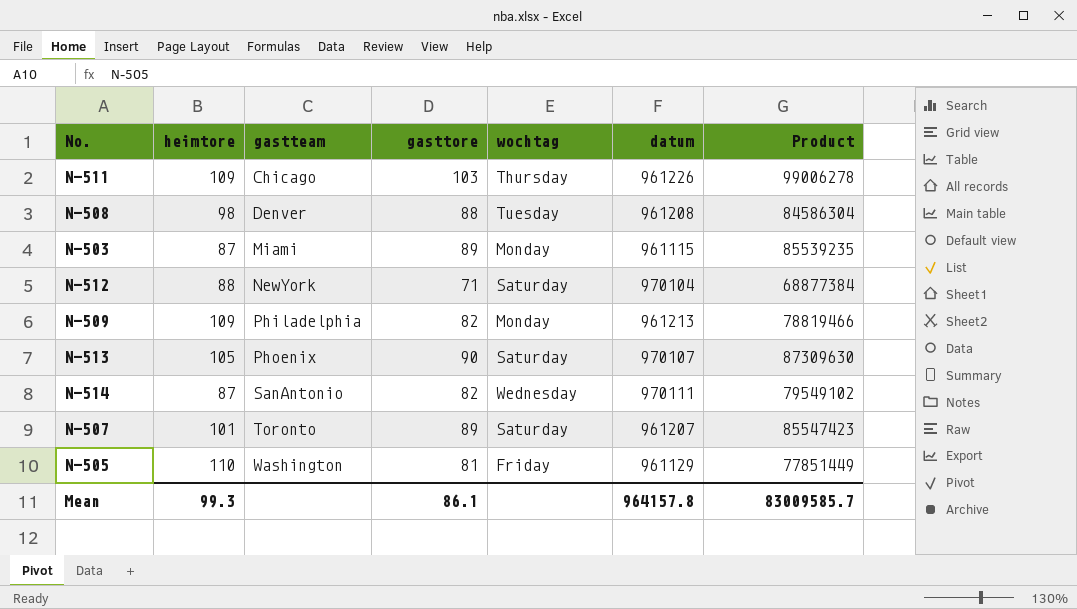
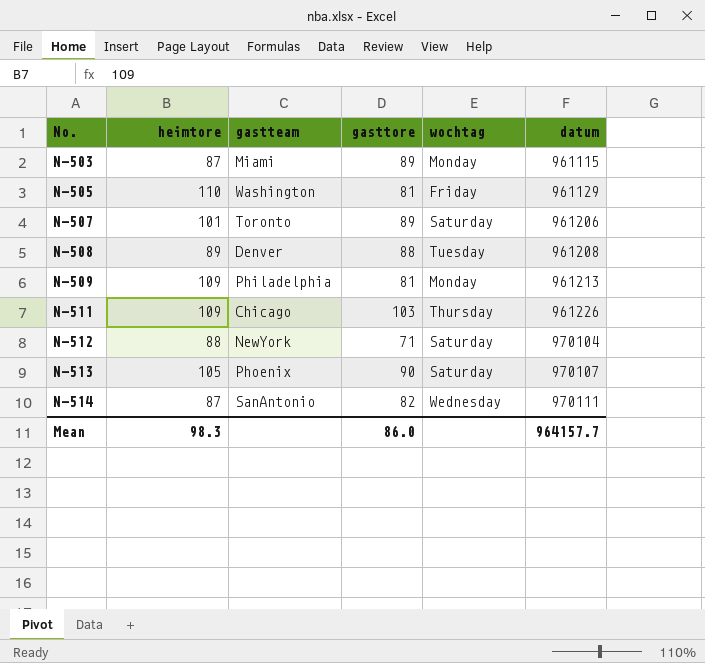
row order: gastteam ascending -> No. ascending
column Product | formula: [gasttore] * [datum] -> none
N-507 | datum: 961207 -> 961206
N-508 | heimtore: 98 -> 89
N-509 | gasttore: 82 -> 81
Mean | heimtore: 99.3 -> 98.3
Mean | gasttore: 86.1 -> 86.0
Mean | datum: 964157.8 -> 964157.7

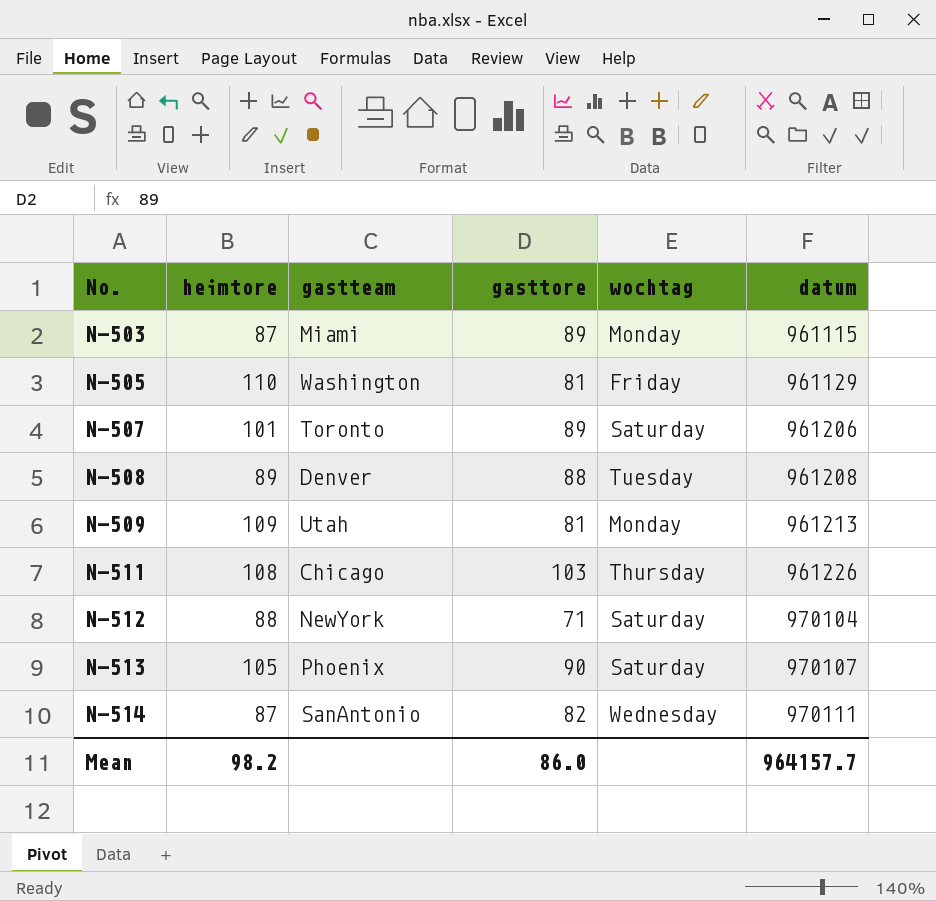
N-509 | gastteam: Philadelphia -> Utah
N-511 | heimtore: 109 -> 108
Mean | heimtore: 98.3 -> 98.2

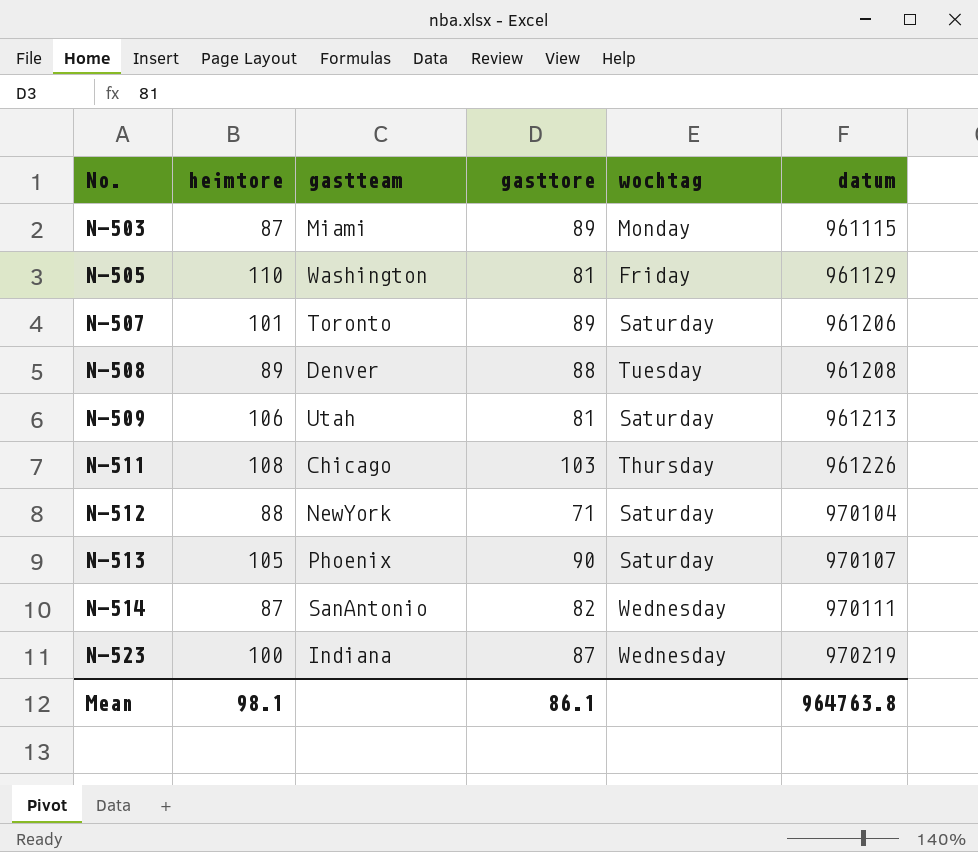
N-509 | heimtore: 109 -> 106
N-509 | wochtag: Monday -> Saturday
row N-523: none -> 100 | Indiana | 87 | Wednesday | 970219
Mean | heimtore: 98.2 -> 98.1
Mean | gasttore: 86.0 -> 86.1
Mean | datum: 964157.7 -> 964763.8

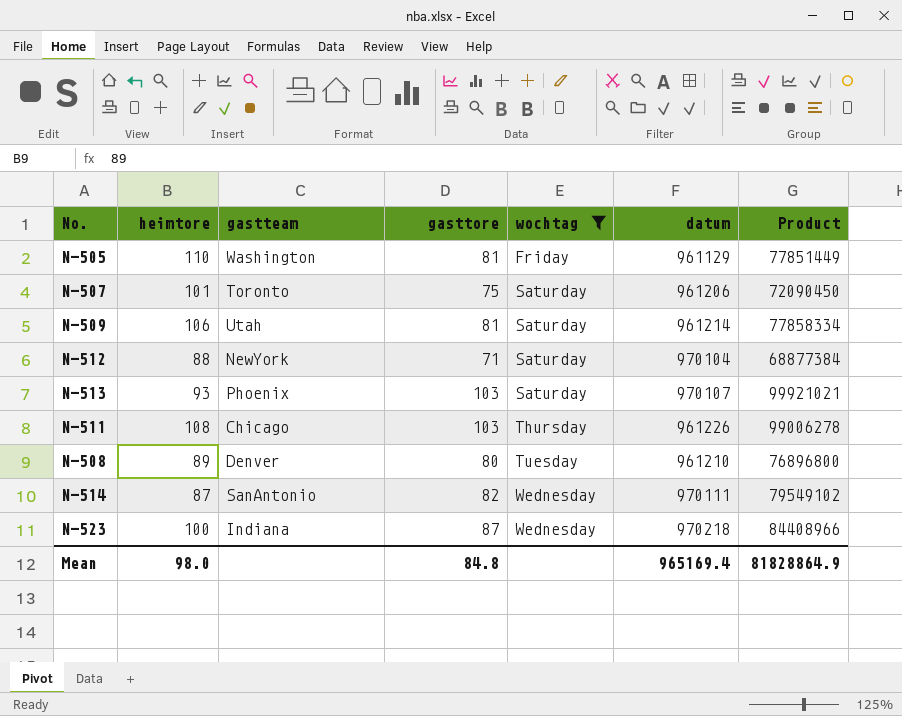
filter: none -> wochtag != Monday
row order: No. ascending -> wochtag ascending
column Product | formula: none -> [gasttore] * [datum]
N-507 | gasttore: 89 -> 75
N-509 | datum: 961213 -> 961214
N-513 | heimtore: 105 -> 93
N-513 | gasttore: 90 -> 103
N-508 | gasttore: 88 -> 80
N-508 | datum: 961208 -> 961210
N-523 | datum: 970219 -> 970218
Mean | heimtore: 98.1 -> 98.0
Mean | gasttore: 86.1 -> 84.8
Mean | datum: 964763.8 -> 965169.4

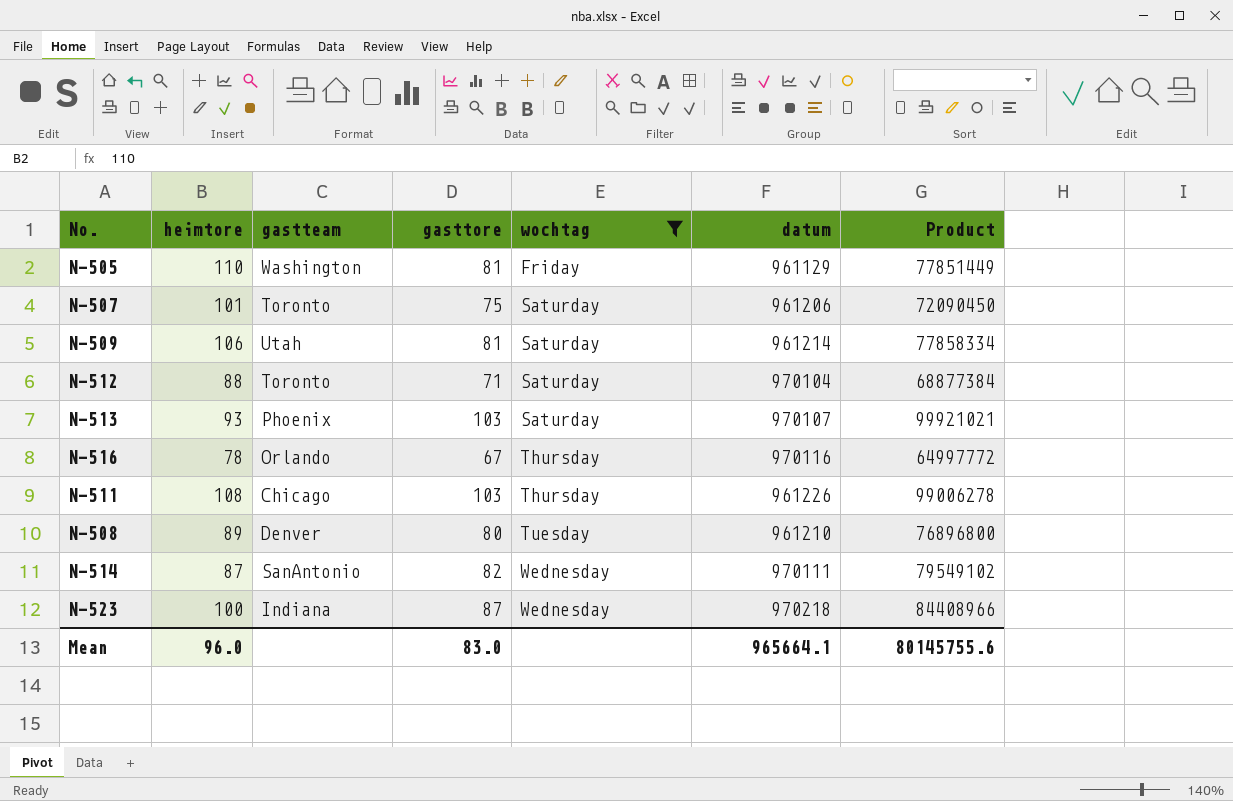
N-512 | gastteam: NewYork -> Toronto
row N-516: none -> 78 | Orlando | 67 | Thursday | 970116 | 64997772
Mean | heimtore: 98.0 -> 96.0
Mean | gasttore: 84.8 -> 83.0
Mean | datum: 965169.4 -> 965664.1
Mean | Product: 81828864.9 -> 80145755.6

